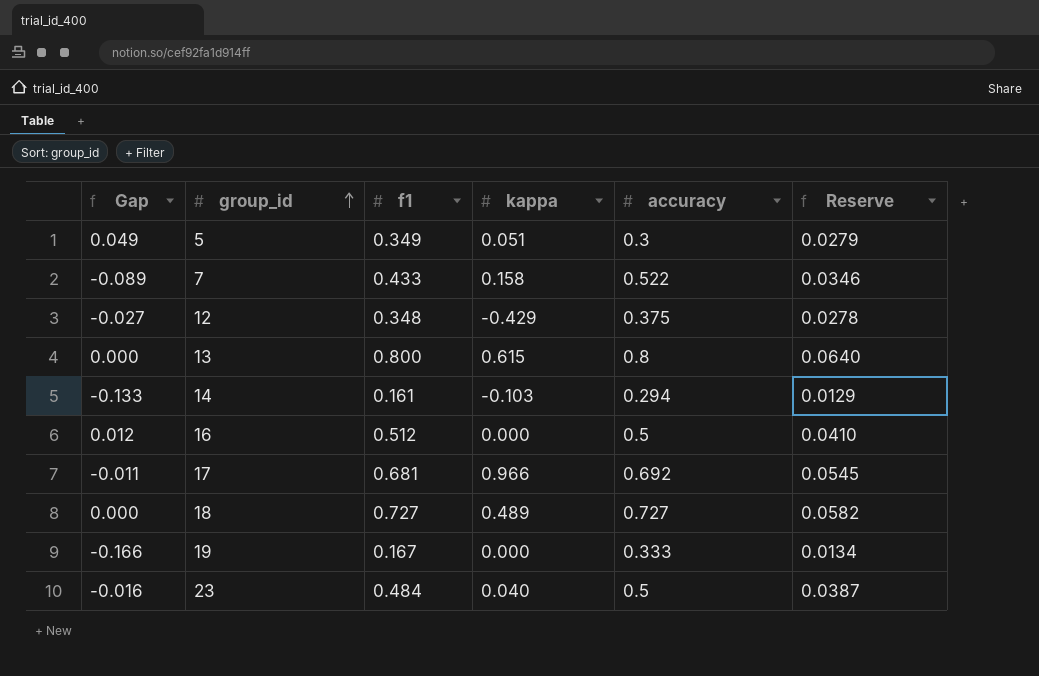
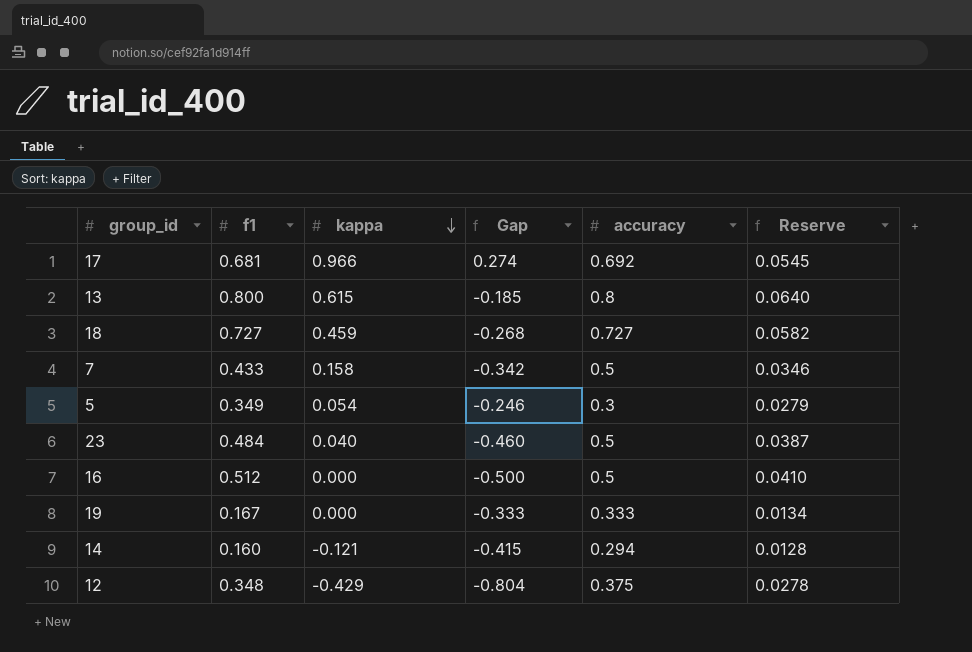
row order: group_id ascending -> kappa descending
column Gap | formula: [f1] - [accuracy] -> [kappa] - [accuracy]
column Gap | position: 1 -> 4
18 | kappa: 0.489 -> 0.459
7 | accuracy: 0.522 -> 0.5
5 | kappa: 0.051 -> 0.054
14 | f1: 0.161 -> 0.160
14 | kappa: -0.103 -> -0.121
14 | Reserve: 0.0129 -> 0.0128

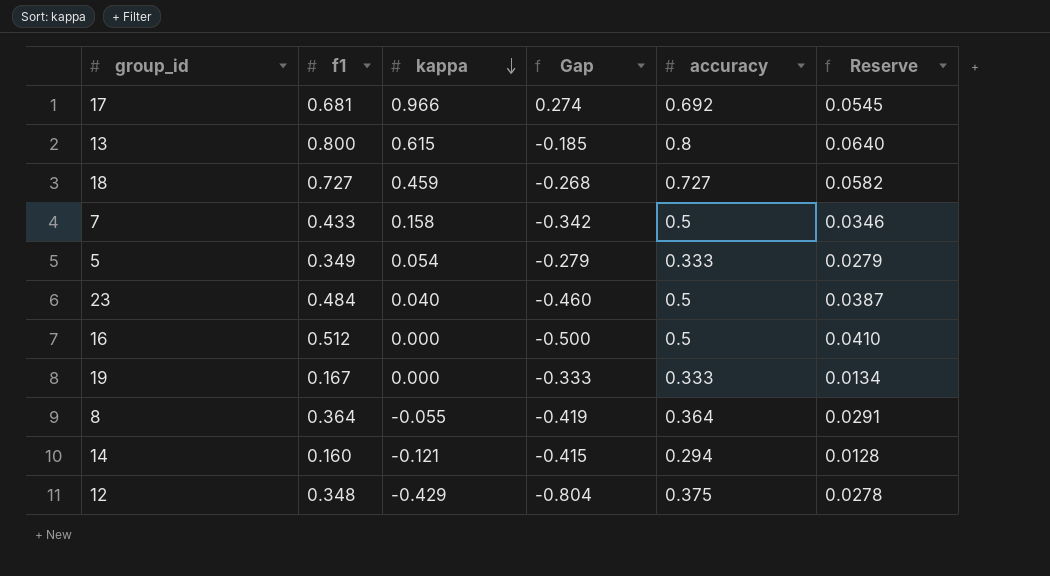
5 | Gap: -0.246 -> -0.279
5 | accuracy: 0.3 -> 0.333
row 8: none -> 0.364 | -0.055 | -0.419 | 0.364 | 0.0291

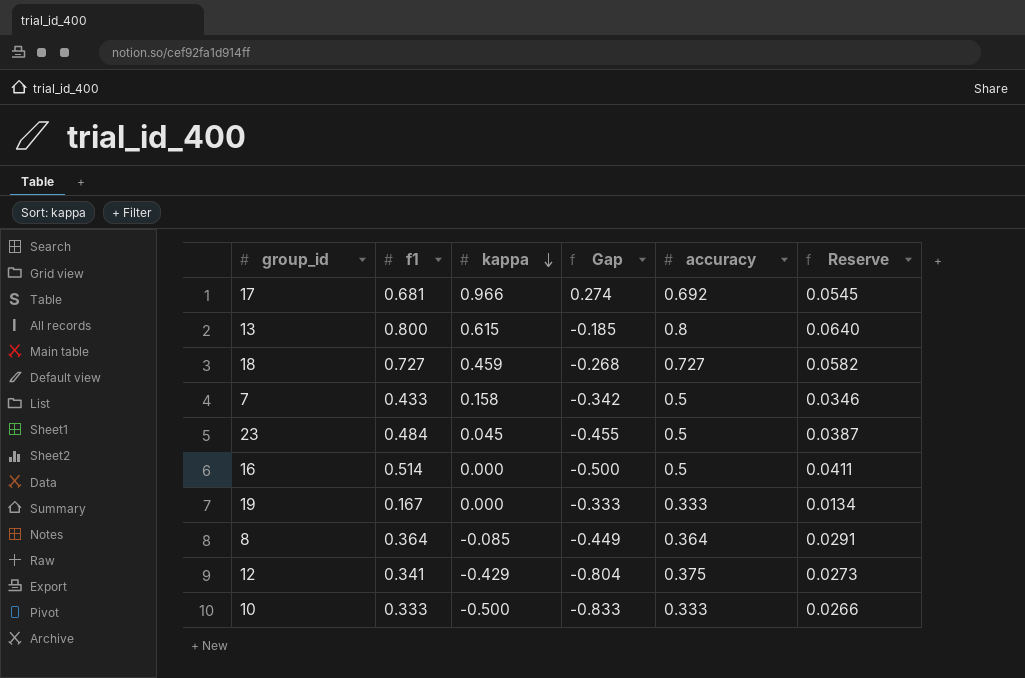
row 5: 0.349 | 0.054 | -0.279 | 0.333 | 0.0279 -> none
row 14: 0.160 | -0.121 | -0.415 | 0.294 | 0.0128 -> none
23 | kappa: 0.040 -> 0.045
23 | Gap: -0.460 -> -0.455
16 | f1: 0.512 -> 0.514
16 | Reserve: 0.0410 -> 0.0411
8 | kappa: -0.055 -> -0.085
8 | Gap: -0.419 -> -0.449
12 | f1: 0.348 -> 0.341
12 | Reserve: 0.0278 -> 0.0273
row 10: none -> 0.333 | -0.500 | -0.833 | 0.333 | 0.0266

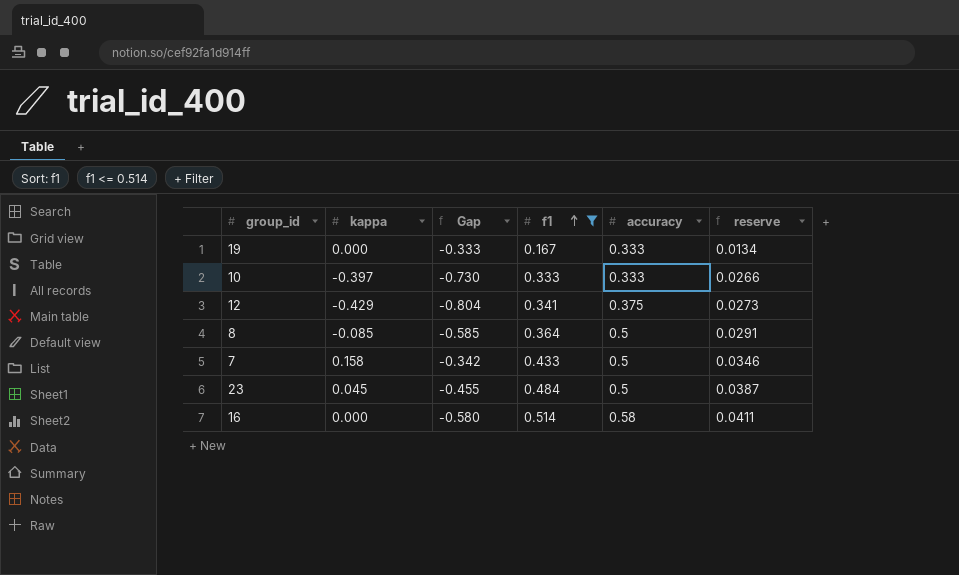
filter: none -> f1 <= 0.514
row order: kappa descending -> f1 ascending
column f1 | position: 2 -> 4
column name: Reserve -> reserve
10 | kappa: -0.500 -> -0.397
10 | Gap: -0.833 -> -0.730
8 | Gap: -0.449 -> -0.585
8 | accuracy: 0.364 -> 0.5
16 | Gap: -0.500 -> -0.580
16 | accuracy: 0.5 -> 0.58

